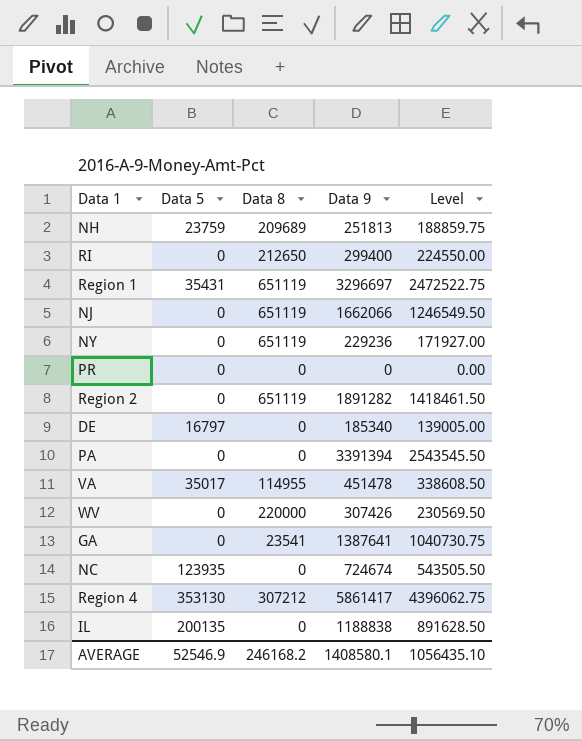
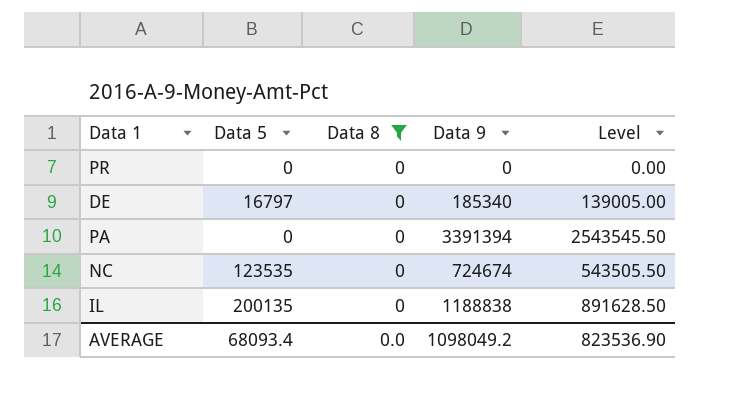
filter: none -> Data 8 = 0
NC | Data 5: 123935 -> 123535
AVERAGE | Data 5: 52546.9 -> 68093.4
AVERAGE | Data 8: 246168.2 -> 0.0
AVERAGE | Data 9: 1408580.1 -> 1098049.2
AVERAGE | Level: 1056435.10 -> 823536.90

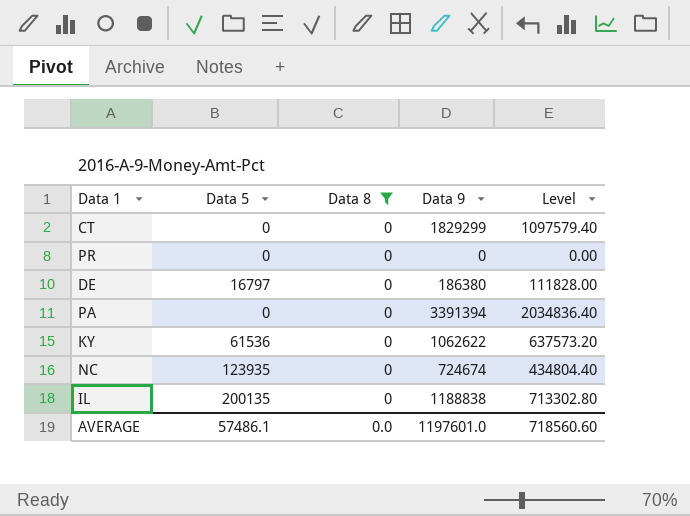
column Level | formula: [Data 9] * 0.75 -> [Data 9] * 0.6
row CT: none -> 0 | 0 | 1829299 | 1097579.40
DE | Data 9: 185340 -> 186380
row KY: none -> 61536 | 0 | 1062622 | 637573.20
NC | Data 5: 123535 -> 123935
AVERAGE | Data 5: 68093.4 -> 57486.1
AVERAGE | Data 9: 1098049.2 -> 1197601.0
AVERAGE | Level: 823536.90 -> 718560.60

